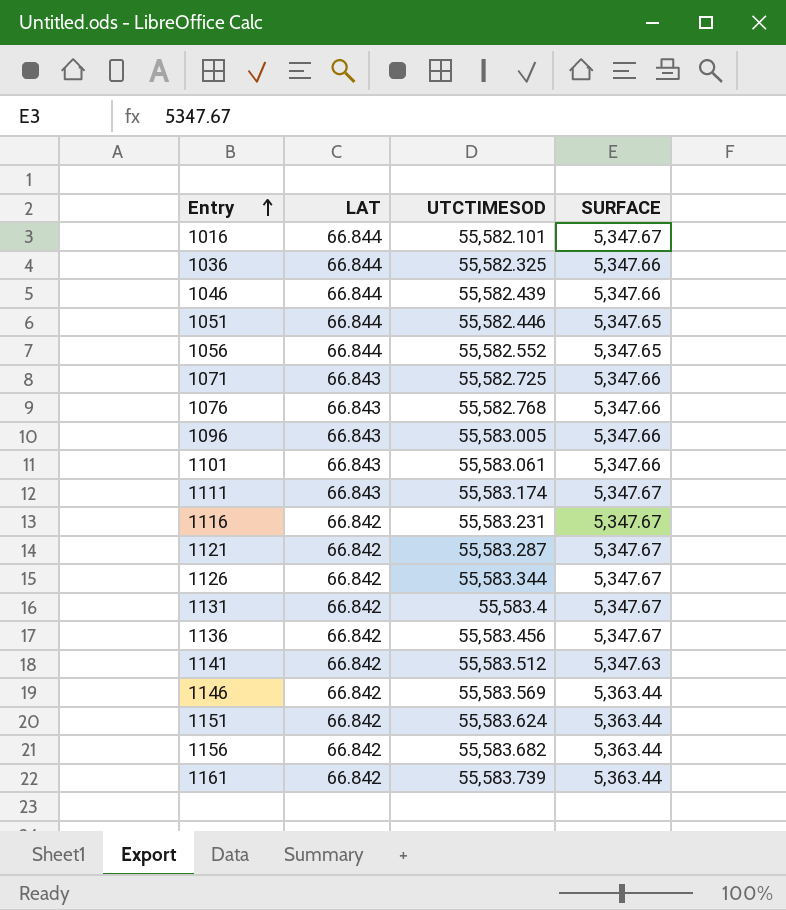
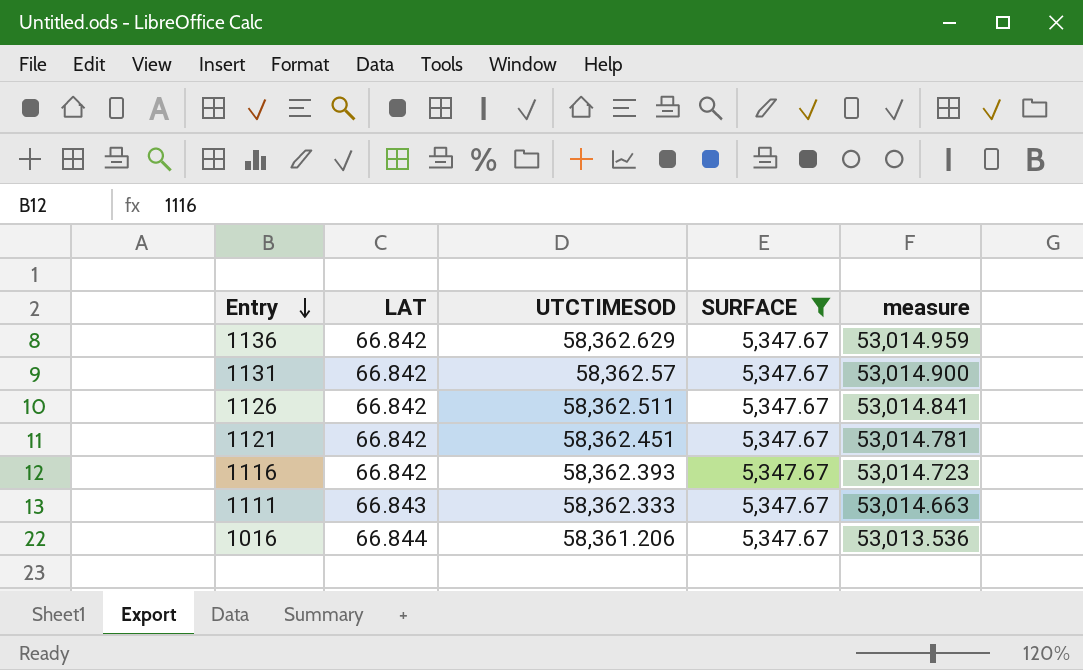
filter: none -> SURFACE = 5,347.67
row order: Entry ascending -> Entry descending
column measure | formula: none -> [UTCTIMESOD] - [SURFACE]
1136 | UTCTIMESOD: 55,583.456 -> 58,362.629
1131 | UTCTIMESOD: 55,583.4 -> 58,362.57
1126 | UTCTIMESOD: 55,583.344 -> 58,362.511
1121 | UTCTIMESOD: 55,583.287 -> 58,362.451
1116 | UTCTIMESOD: 55,583.231 -> 58,362.393
1111 | UTCTIMESOD: 55,583.174 -> 58,362.333
1016 | UTCTIMESOD: 55,582.101 -> 58,361.206

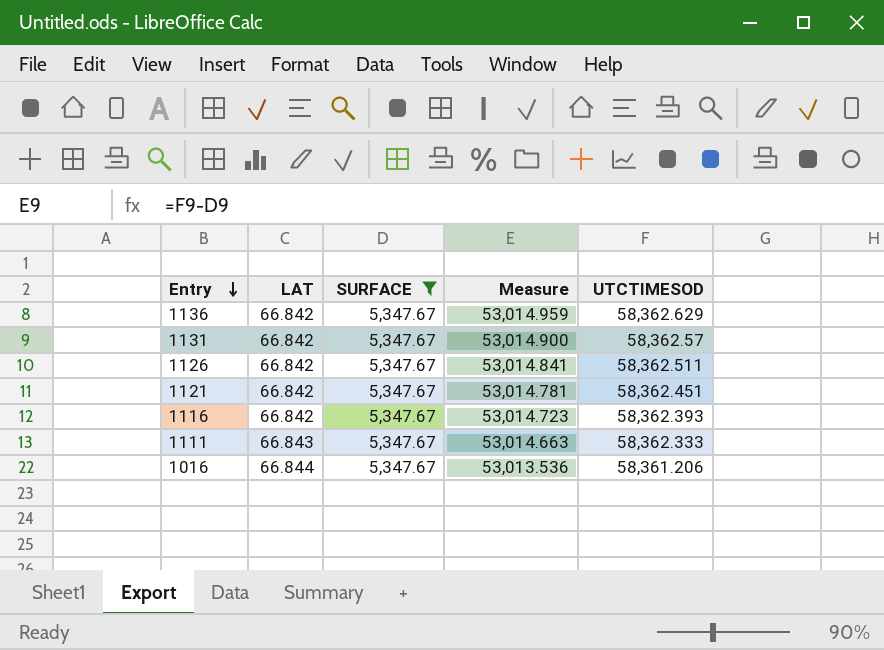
column name: measure -> Measure
column UTCTIMESOD | position: 3 -> 5

